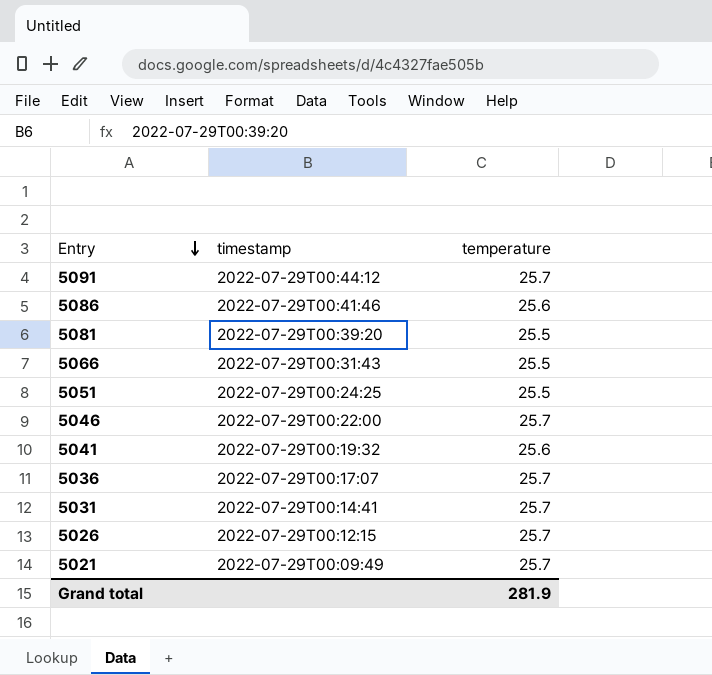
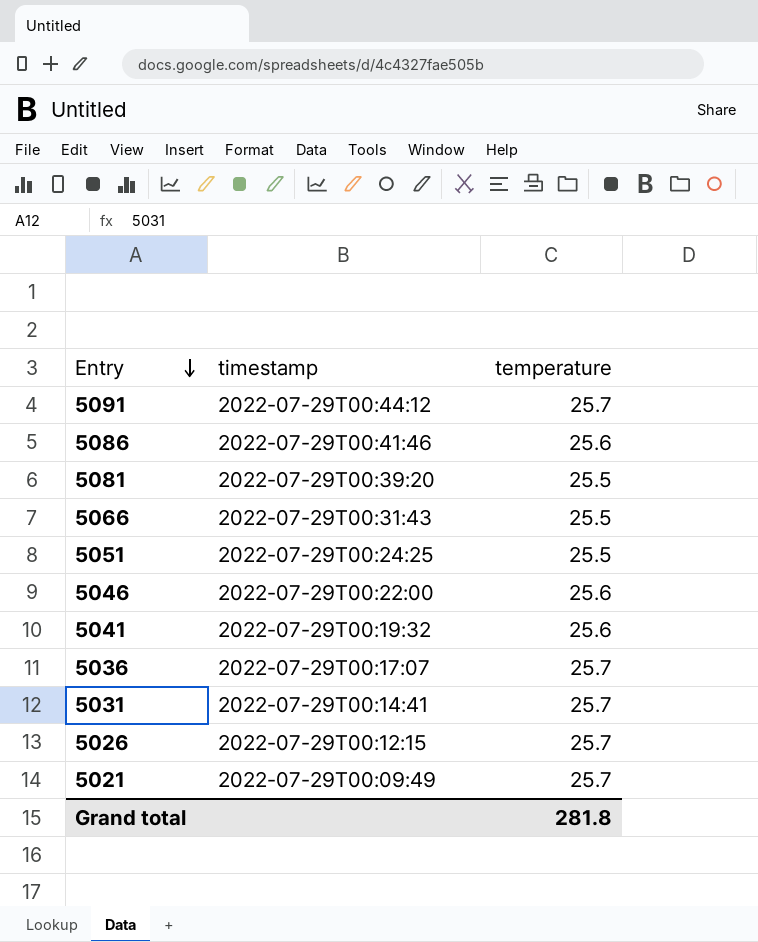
5046 | temperature: 25.7 -> 25.6
Grand total | temperature: 281.9 -> 281.8

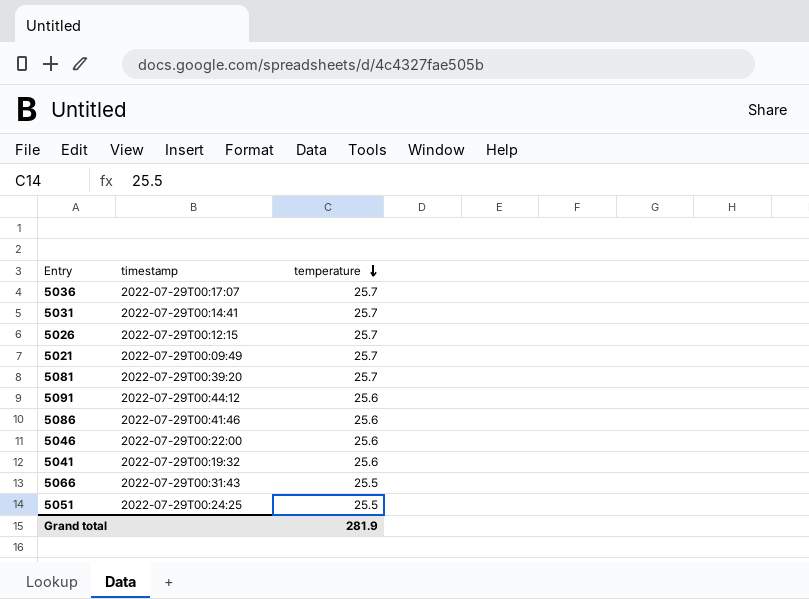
row order: Entry descending -> temperature descending
5081 | temperature: 25.5 -> 25.7
5091 | temperature: 25.7 -> 25.6
Grand total | temperature: 281.8 -> 281.9

